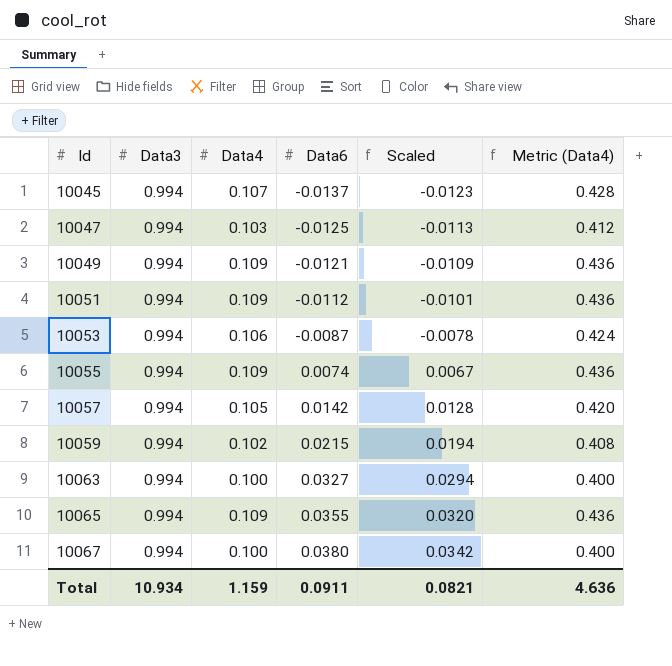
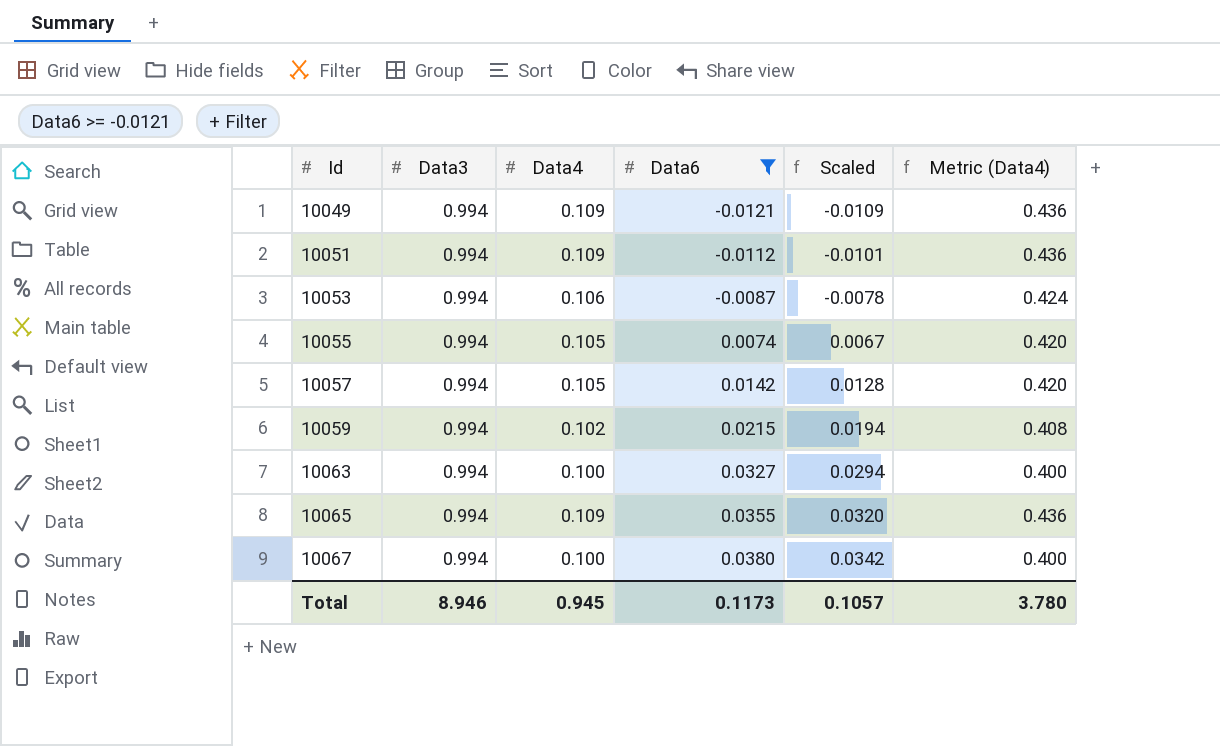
filter: none -> Data6 >= -0.0121
10055 | Data4: 0.109 -> 0.105
10055 | Metric (Data4): 0.436 -> 0.420
Total | Data3: 10.934 -> 8.946
Total | Data4: 1.159 -> 0.945
Total | Data6: 0.0911 -> 0.1173
Total | Scaled: 0.0821 -> 0.1057
Total | Metric (Data4): 4.636 -> 3.780

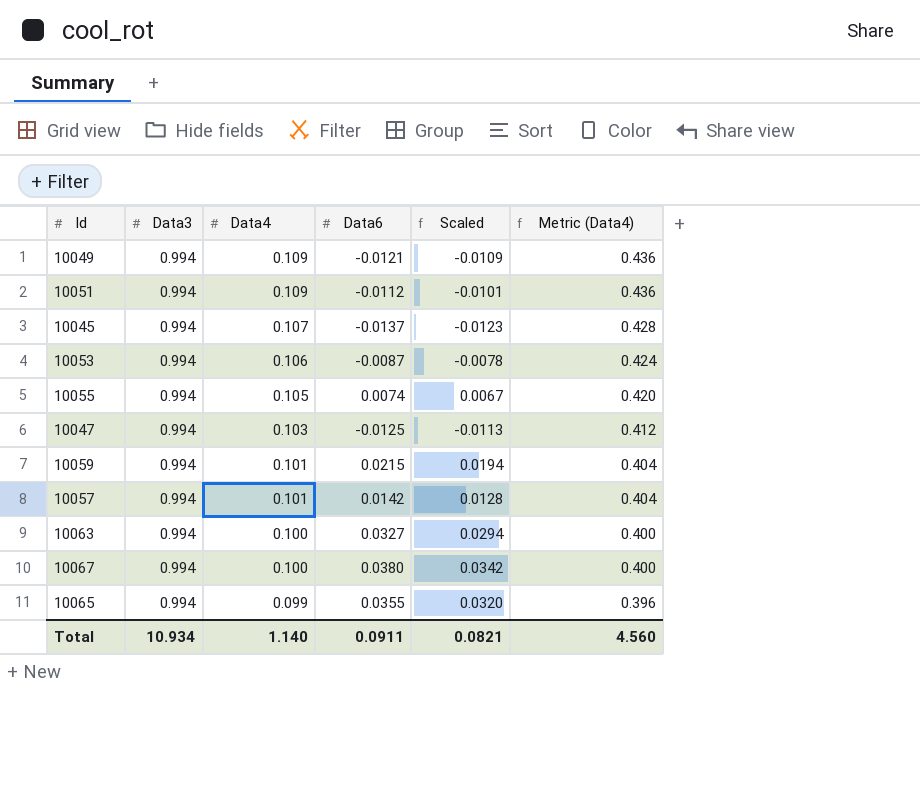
filter: Data6 >= -0.0121 -> none
row order: Id ascending -> Data4 descending
10059 | Data4: 0.102 -> 0.101
10059 | Metric (Data4): 0.408 -> 0.404
10057 | Data4: 0.105 -> 0.101
10057 | Metric (Data4): 0.420 -> 0.404
10065 | Data4: 0.109 -> 0.099
10065 | Metric (Data4): 0.436 -> 0.396
Total | Data3: 8.946 -> 10.934
Total | Data4: 0.945 -> 1.140
Total | Data6: 0.1173 -> 0.0911
Total | Scaled: 0.1057 -> 0.0821
Total | Metric (Data4): 3.780 -> 4.560

